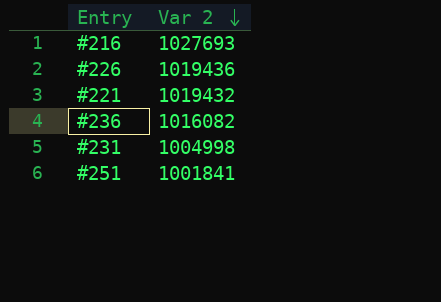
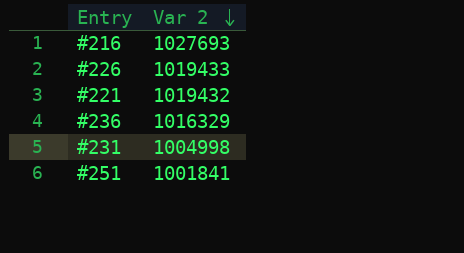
#226 | Var 2: 1019436 -> 1019433
#236 | Var 2: 1016082 -> 1016329

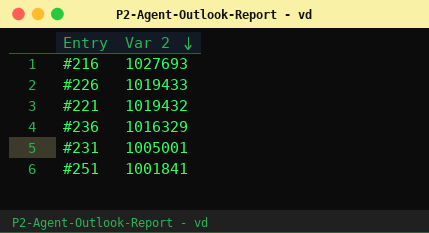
#231 | Var 2: 1004998 -> 1005001

